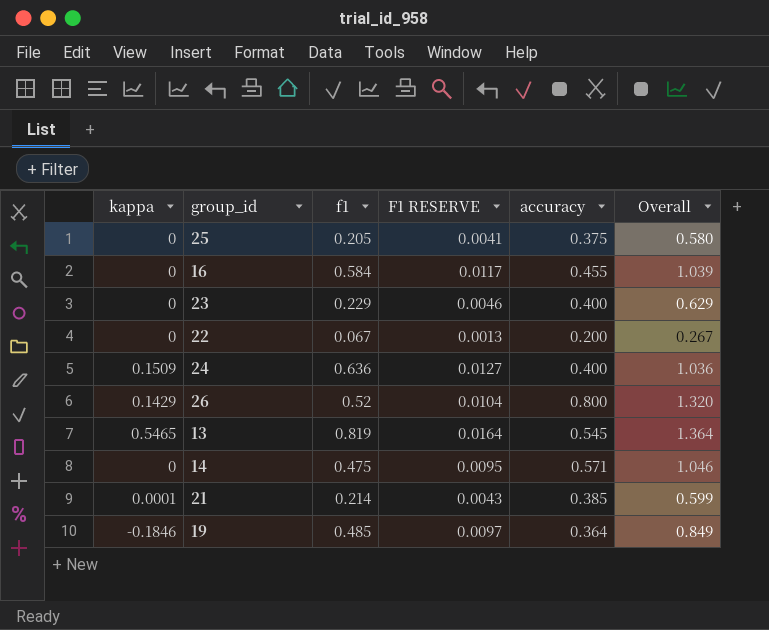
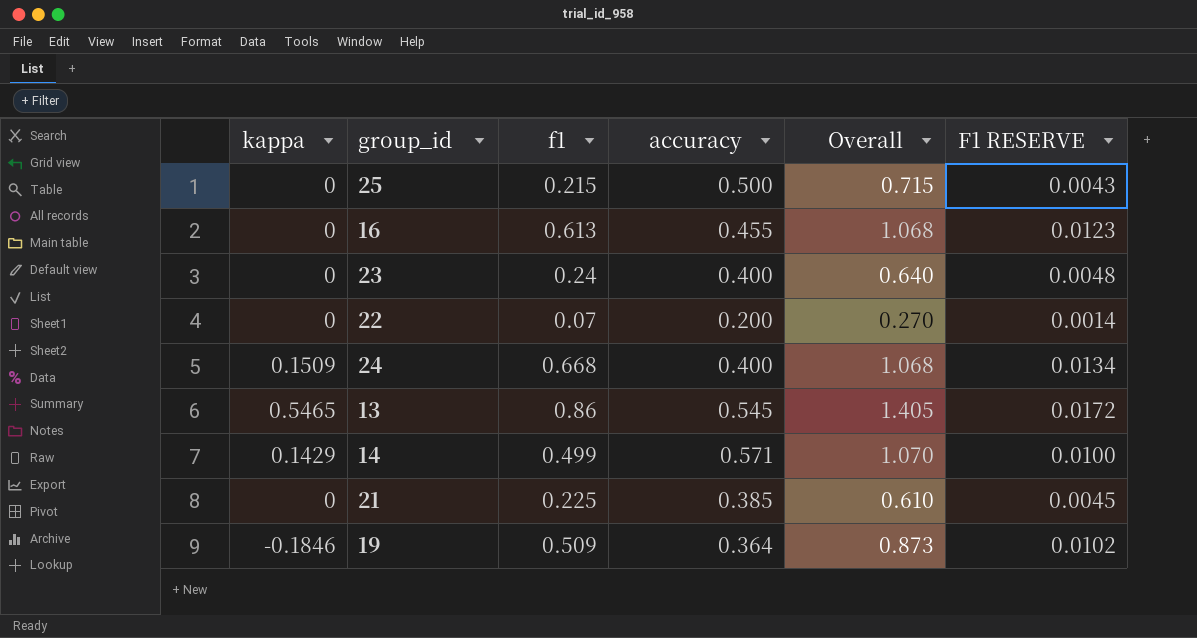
column F1 RESERVE | position: 4 -> 6
row 26: 0.1429 | 0.52 | 0.0104 | 0.800 | 1.320 -> none
25 | f1: 0.205 -> 0.215
25 | accuracy: 0.375 -> 0.500
25 | Overall: 0.580 -> 0.715
25 | F1 RESERVE: 0.0041 -> 0.0043
16 | f1: 0.584 -> 0.613
16 | Overall: 1.039 -> 1.068
16 | F1 RESERVE: 0.0117 -> 0.0123
23 | f1: 0.229 -> 0.24
23 | Overall: 0.629 -> 0.640
23 | F1 RESERVE: 0.0046 -> 0.0048
22 | f1: 0.067 -> 0.07
22 | Overall: 0.267 -> 0.270
22 | F1 RESERVE: 0.0013 -> 0.0014
24 | f1: 0.636 -> 0.668
24 | Overall: 1.036 -> 1.068
24 | F1 RESERVE: 0.0127 -> 0.0134
13 | f1: 0.819 -> 0.86
13 | Overall: 1.364 -> 1.405
13 | F1 RESERVE: 0.0164 -> 0.0172
14 | kappa: 0 -> 0.1429
14 | f1: 0.475 -> 0.499
14 | Overall: 1.046 -> 1.070
14 | F1 RESERVE: 0.0095 -> 0.0100
21 | kappa: 0.0001 -> 0
21 | f1: 0.214 -> 0.225
21 | Overall: 0.599 -> 0.610
21 | F1 RESERVE: 0.0043 -> 0.0045
19 | f1: 0.485 -> 0.509
19 | Overall: 0.849 -> 0.873
19 | F1 RESERVE: 0.0097 -> 0.0102

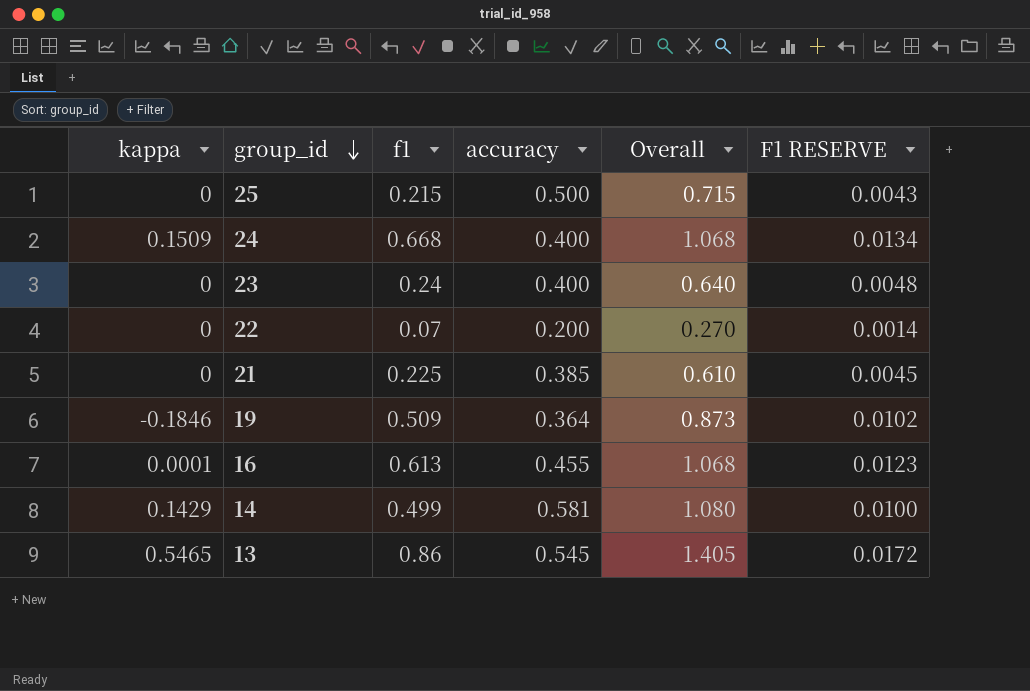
row order: none -> group_id descending
16 | kappa: 0 -> 0.0001
14 | accuracy: 0.571 -> 0.581
14 | Overall: 1.070 -> 1.080

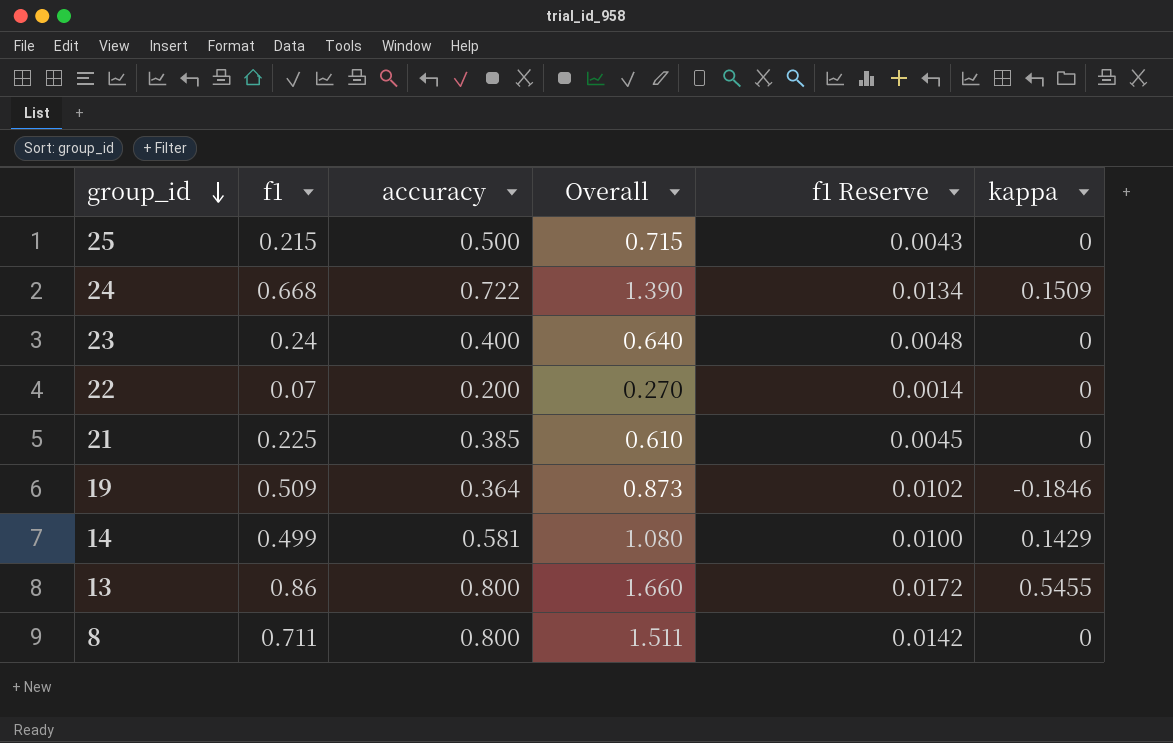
column name: F1 RESERVE -> f1 Reserve
column kappa | position: 1 -> 6
row 16: 0.0001 | 0.613 | 0.455 | 1.068 | 0.0123 -> none
24 | accuracy: 0.400 -> 0.722
24 | Overall: 1.068 -> 1.390
13 | accuracy: 0.545 -> 0.800
13 | Overall: 1.405 -> 1.660
13 | kappa: 0.5465 -> 0.5455
row 8: none -> 0.711 | 0.800 | 1.511 | 0.0142 | 0

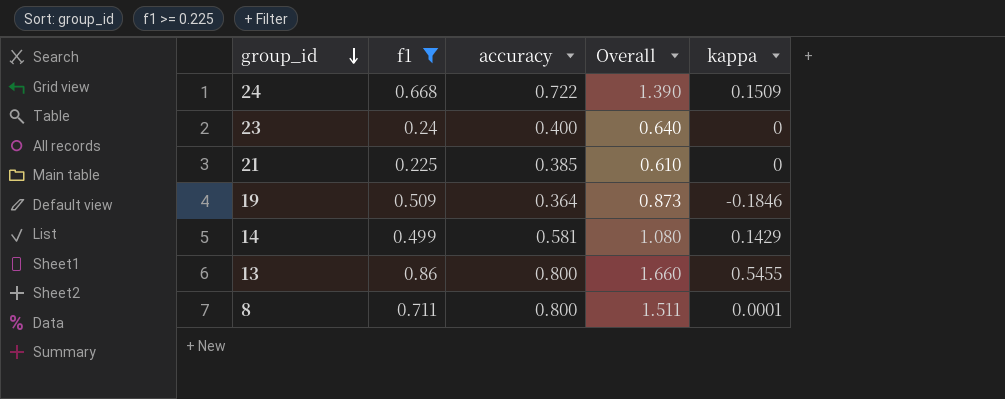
filter: none -> f1 >= 0.225
column f1 Reserve | formula: [f1] * 0.02 -> none
8 | kappa: 0 -> 0.0001

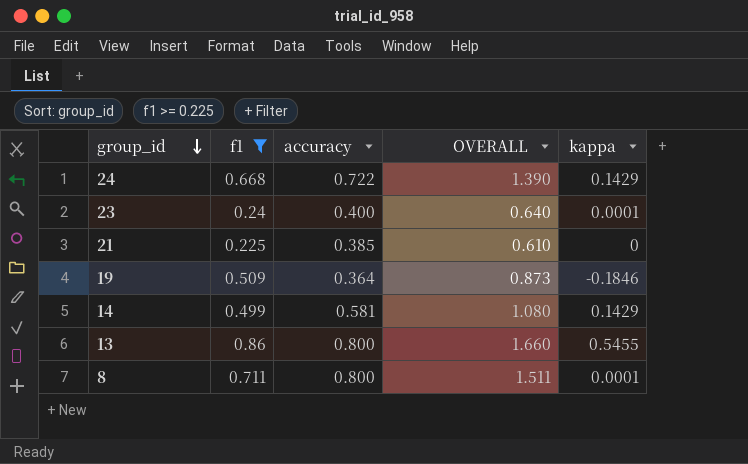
column name: Overall -> OVERALL
24 | kappa: 0.1509 -> 0.1429
23 | kappa: 0 -> 0.0001

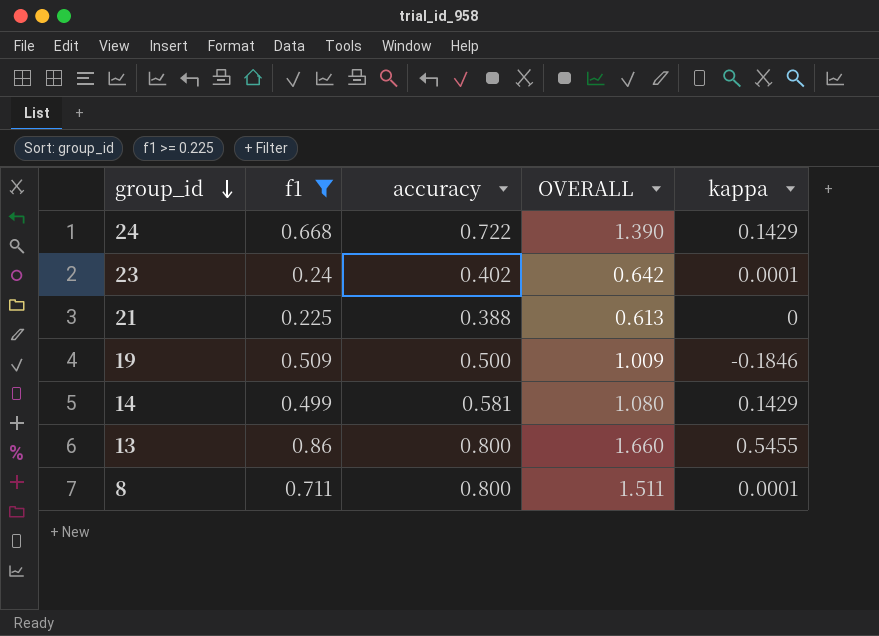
23 | accuracy: 0.400 -> 0.402
23 | OVERALL: 0.640 -> 0.642
21 | accuracy: 0.385 -> 0.388
21 | OVERALL: 0.610 -> 0.613
19 | accuracy: 0.364 -> 0.500
19 | OVERALL: 0.873 -> 1.009

